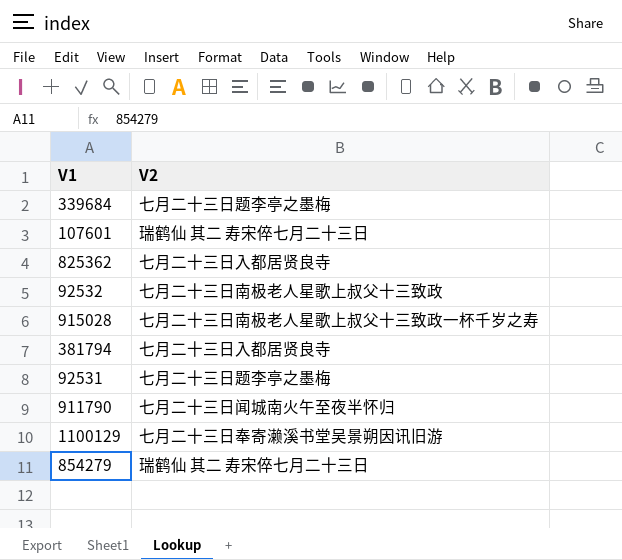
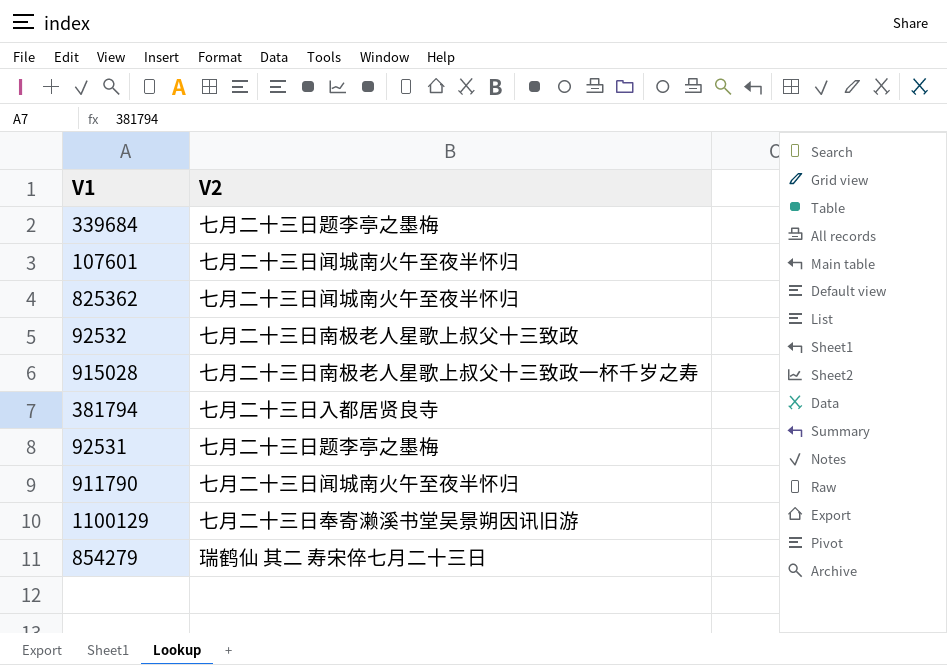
107601 | V2: 瑞鹤仙 其二 寿宋倅七月二十三日 -> 七月二十三日闻城南火午至夜半怀归
825362 | V2: 七月二十三日入都居贤良寺 -> 七月二十三日闻城南火午至夜半怀归

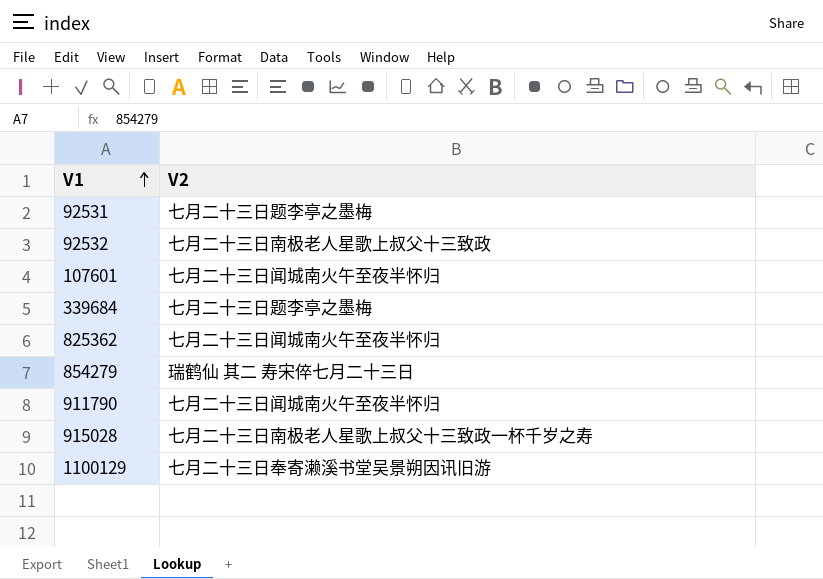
row order: none -> V1 ascending
row 381794: 七月二十三日入都居贤良寺 -> none

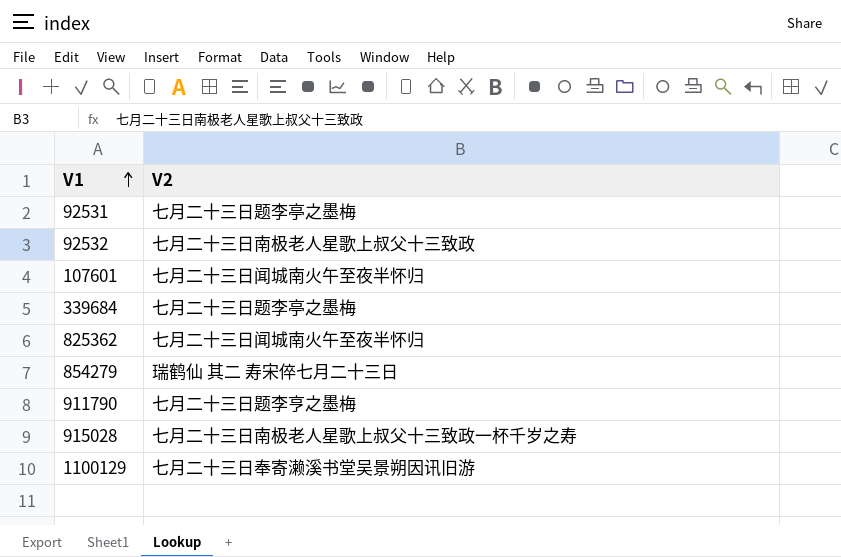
911790 | V2: 七月二十三日闻城南火午至夜半怀归 -> 七月二十三日题李亨之墨梅

